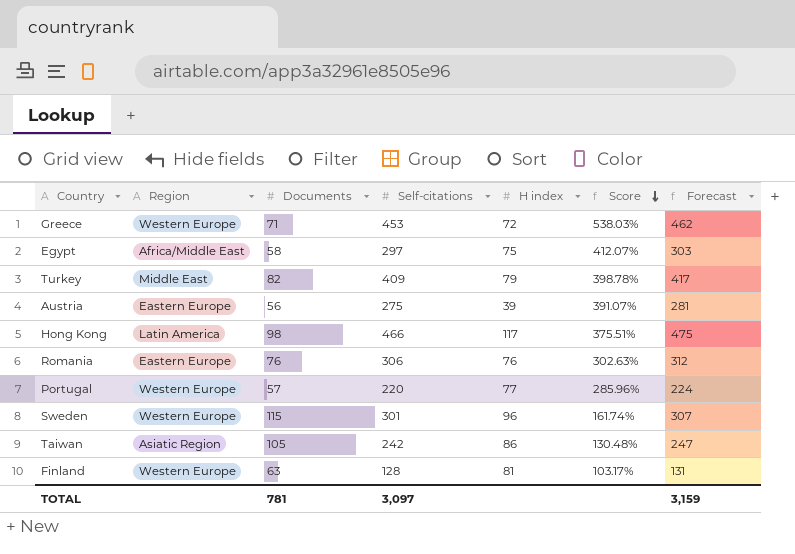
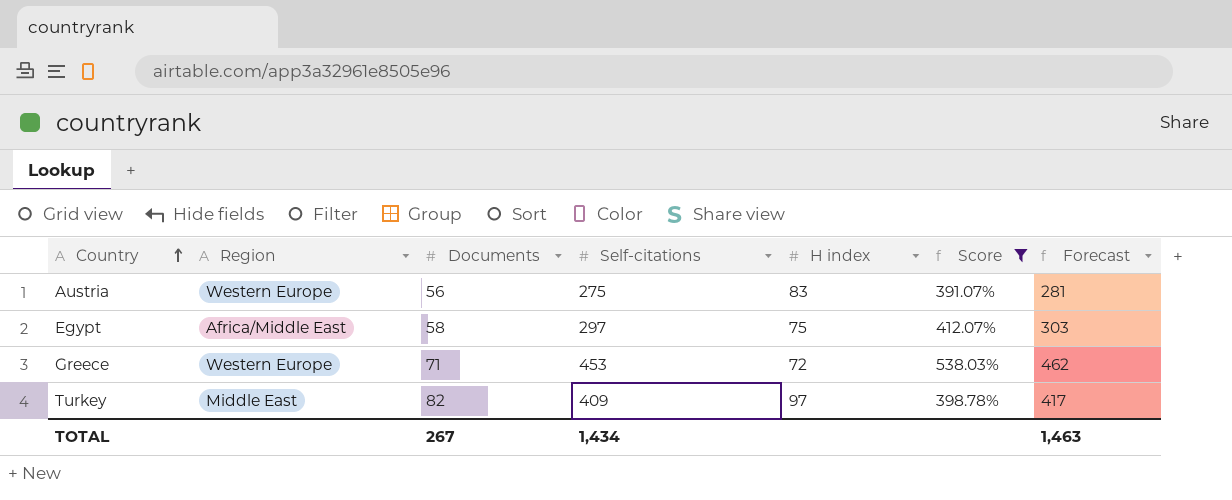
filter: none -> Score >= 391.07%
row order: Score descending -> Country ascending
Austria | Region: Eastern Europe -> Western Europe
Austria | H index: 39 -> 83
Turkey | H index: 79 -> 97
TOTAL | Documents: 781 -> 267
TOTAL | Self-citations: 3,097 -> 1,434
TOTAL | Forecast: 3,159 -> 1,463

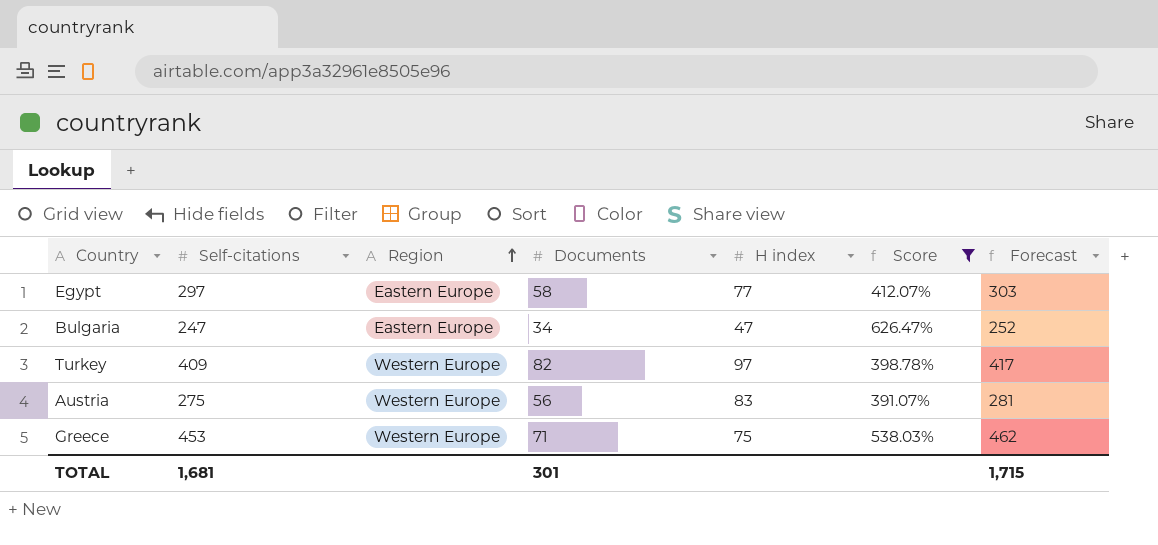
row order: Country ascending -> Region ascending
column Self-citations | position: 4 -> 2
Egypt | Region: Africa/Middle East -> Eastern Europe
Egypt | H index: 75 -> 77
row Bulgaria: none -> 247 | Eastern Europe | 34 | 47 | 626.47% | 252
Turkey | Region: Middle East -> Western Europe
Greece | H index: 72 -> 75
TOTAL | Self-citations: 1,434 -> 1,681
TOTAL | Documents: 267 -> 301
TOTAL | Forecast: 1,463 -> 1,715

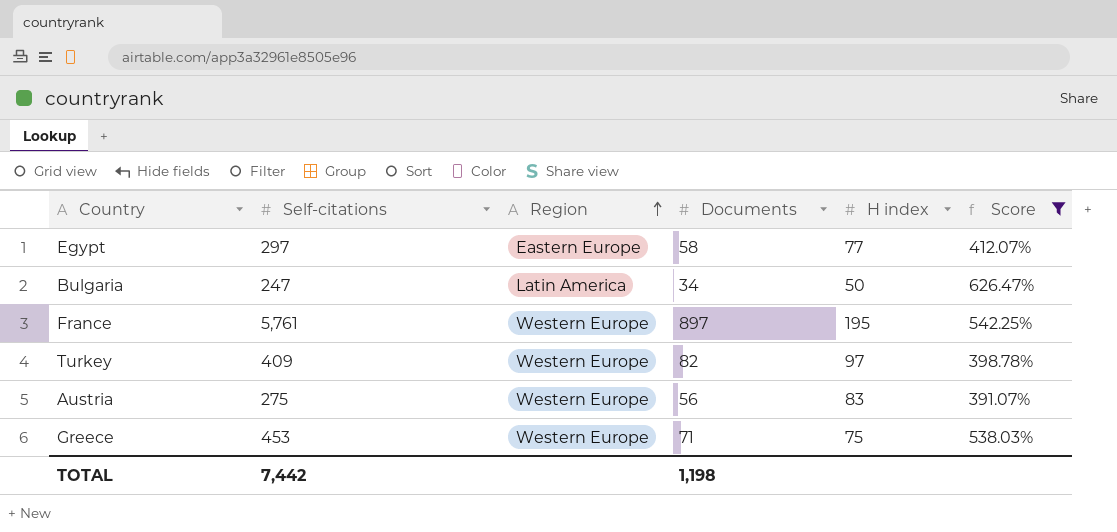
column Forecast | formula: [Self-citations] * 1.02 -> none
Bulgaria | Region: Eastern Europe -> Latin America
Bulgaria | H index: 47 -> 50
row France: none -> 5,761 | Western Europe | 897 | 195 | 542.25%
TOTAL | Self-citations: 1,681 -> 7,442
TOTAL | Documents: 301 -> 1,198

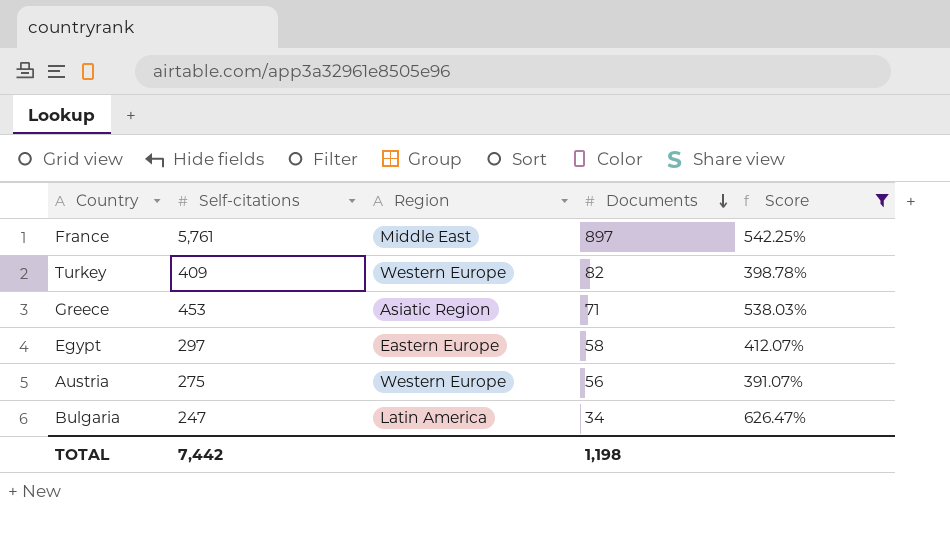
row order: Region ascending -> Documents descending
column H index | position: 5 -> none
France | Region: Western Europe -> Middle East
Greece | Region: Western Europe -> Asiatic Region

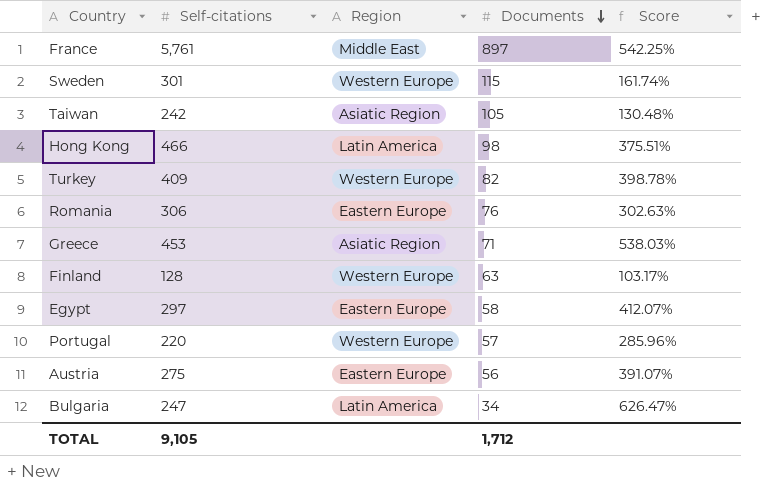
filter: Score >= 391.07% -> none
Austria | Region: Western Europe -> Eastern Europe
TOTAL | Self-citations: 7,442 -> 9,105
TOTAL | Documents: 1,198 -> 1,712

